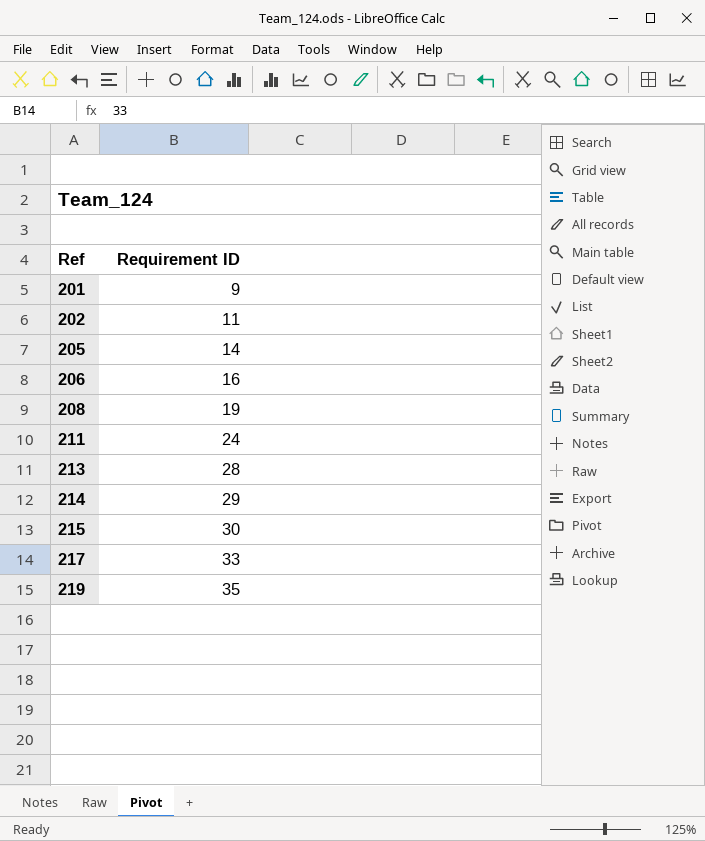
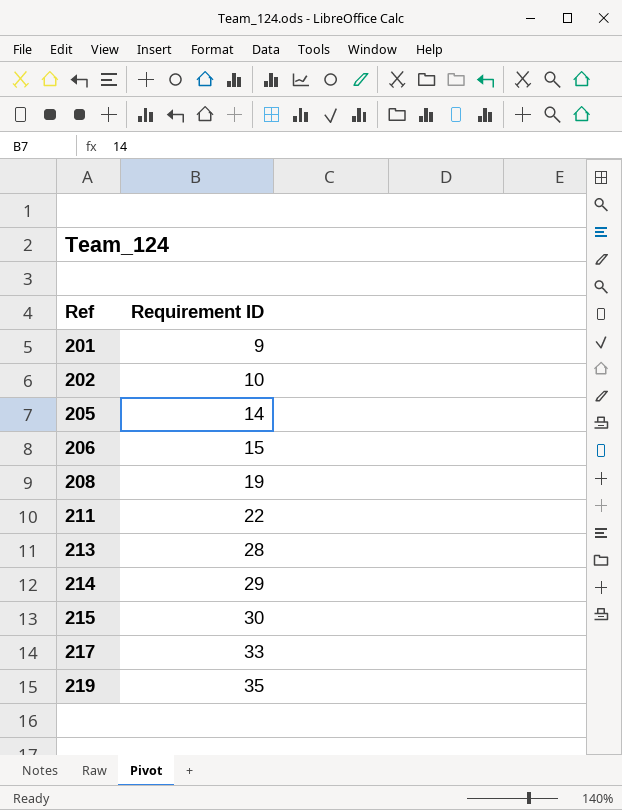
202 | Requirement ID: 11 -> 10
206 | Requirement ID: 16 -> 15
211 | Requirement ID: 24 -> 22

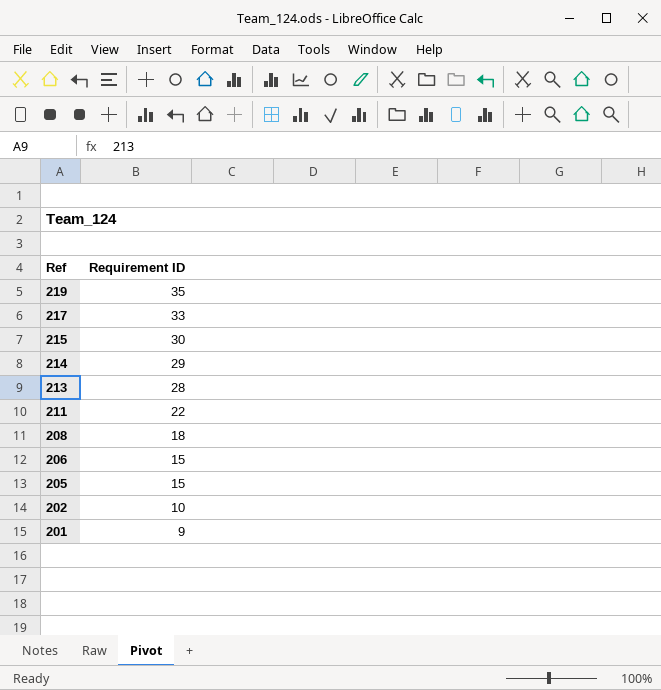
row order: Ref ascending -> Ref descending
208 | Requirement ID: 19 -> 18
205 | Requirement ID: 14 -> 15

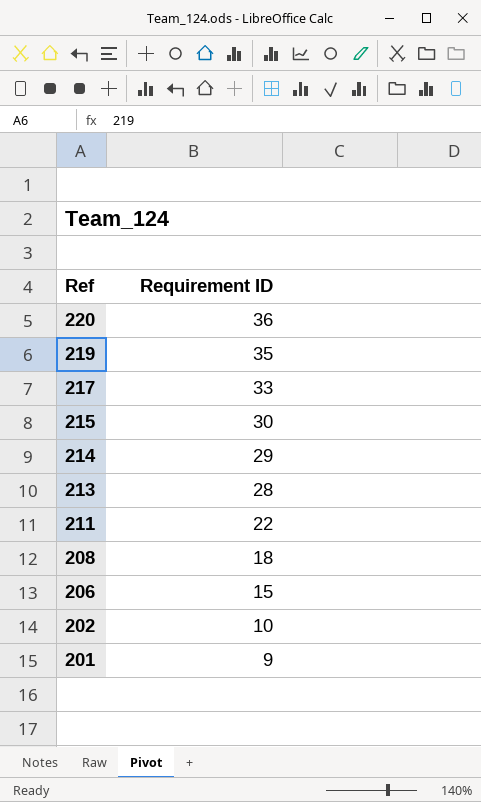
row 205: 15 -> none
row 220: none -> 36

